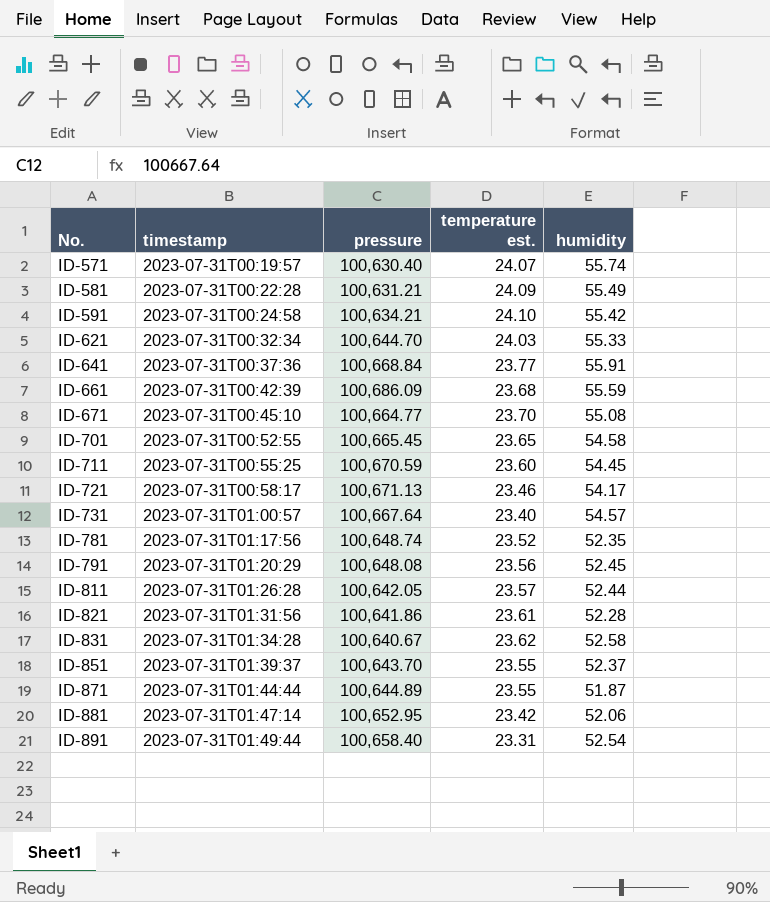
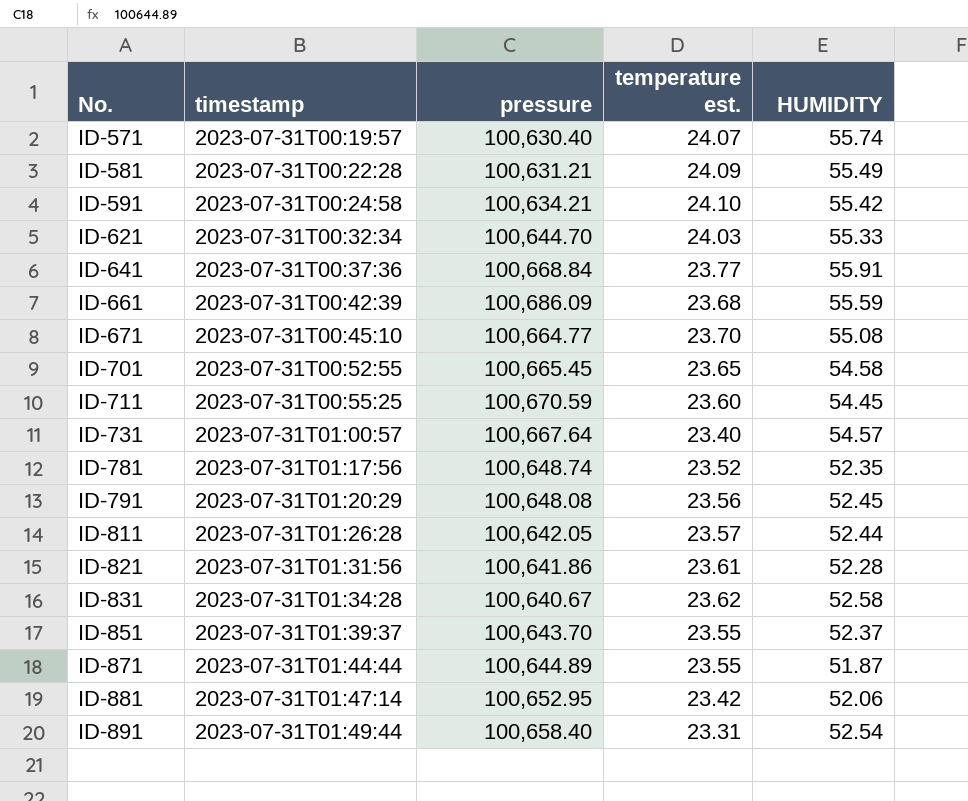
column name: humidity -> HUMIDITY
row ID-721: 2023-07-31T00:58:17 | 100,671.13 | 23.46 | 54.17 -> none

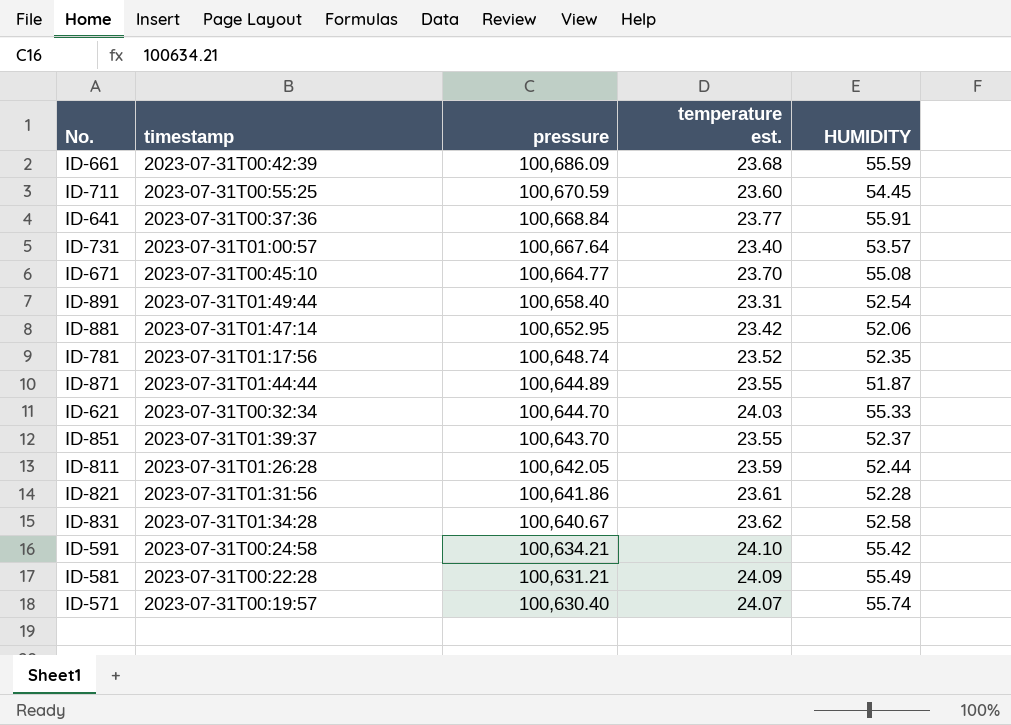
row order: No. ascending -> pressure descending
row ID-701: 2023-07-31T00:52:55 | 100,665.45 | 23.65 | 54.58 -> none
row ID-791: 2023-07-31T01:20:29 | 100,648.08 | 23.56 | 52.45 -> none
ID-731 | HUMIDITY: 54.57 -> 53.57
ID-811 | temperature est.: 23.57 -> 23.59

